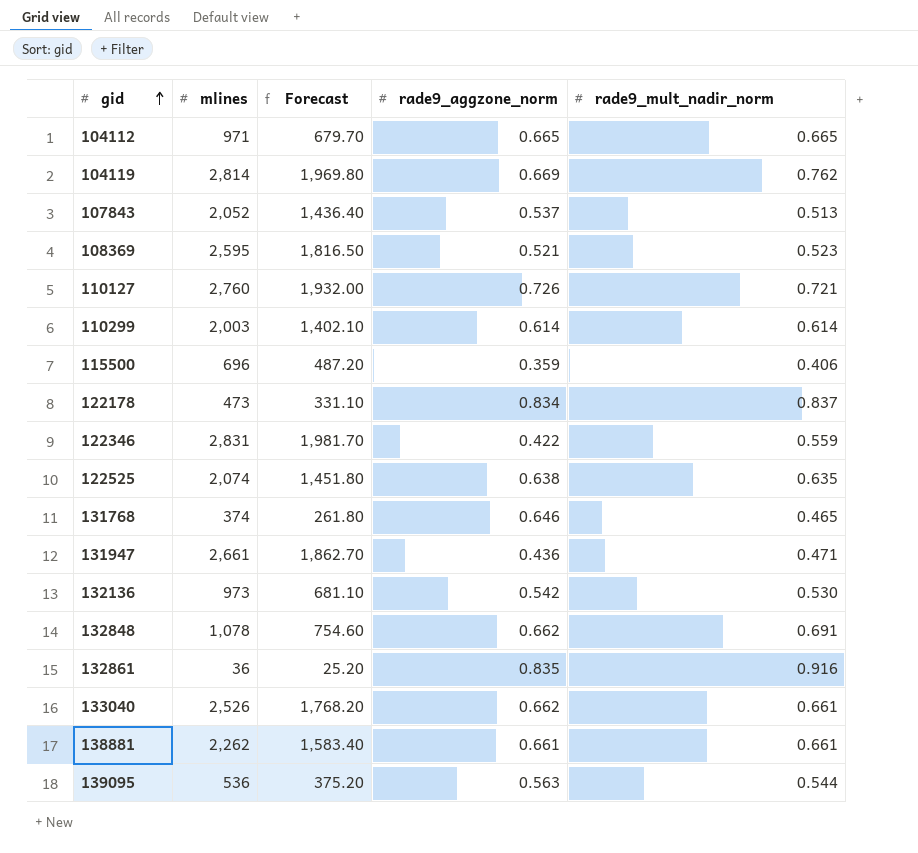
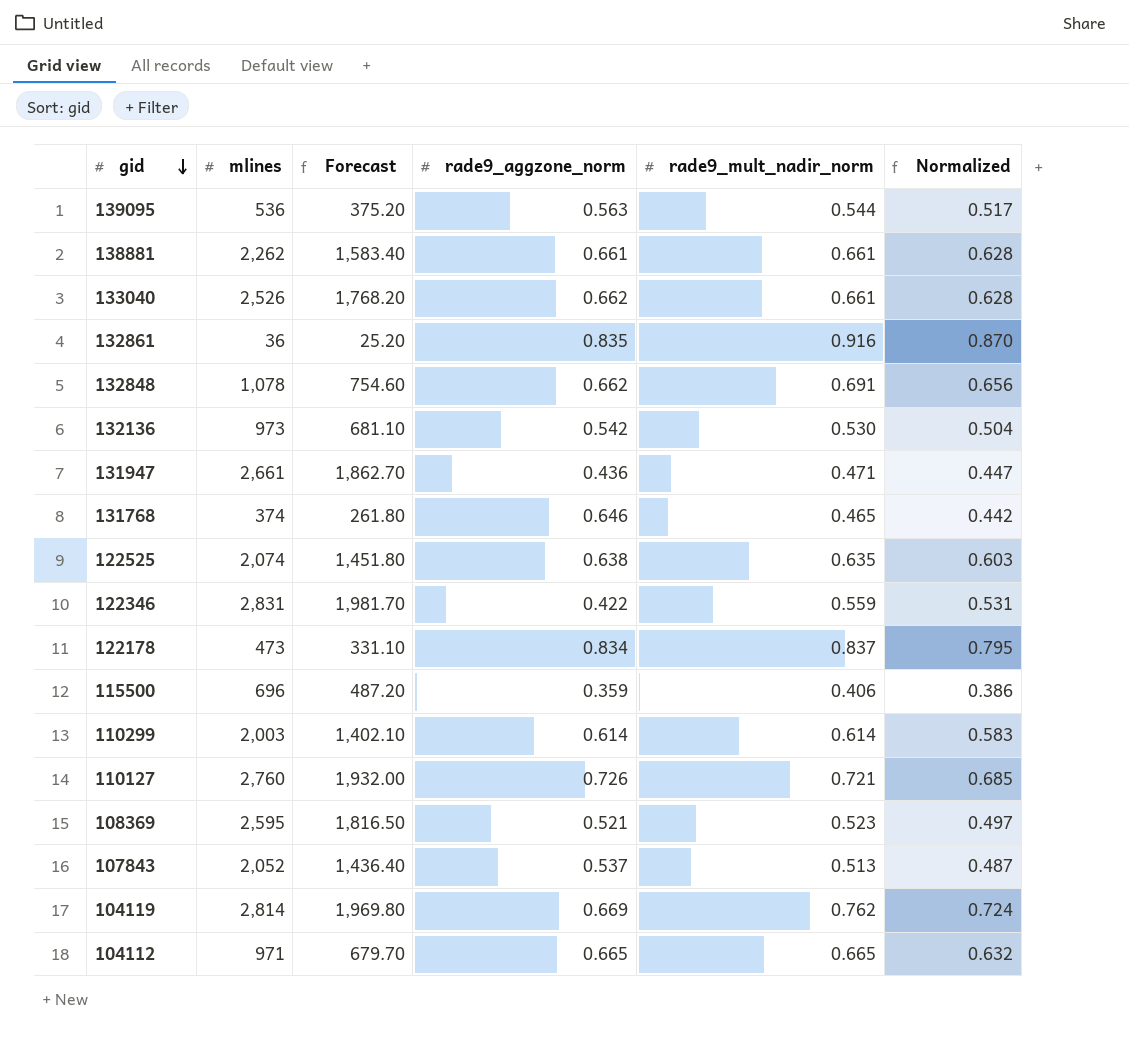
row order: gid ascending -> gid descending
column Normalized | formula: none -> [rade9_mult_nadir_norm] * 0.95

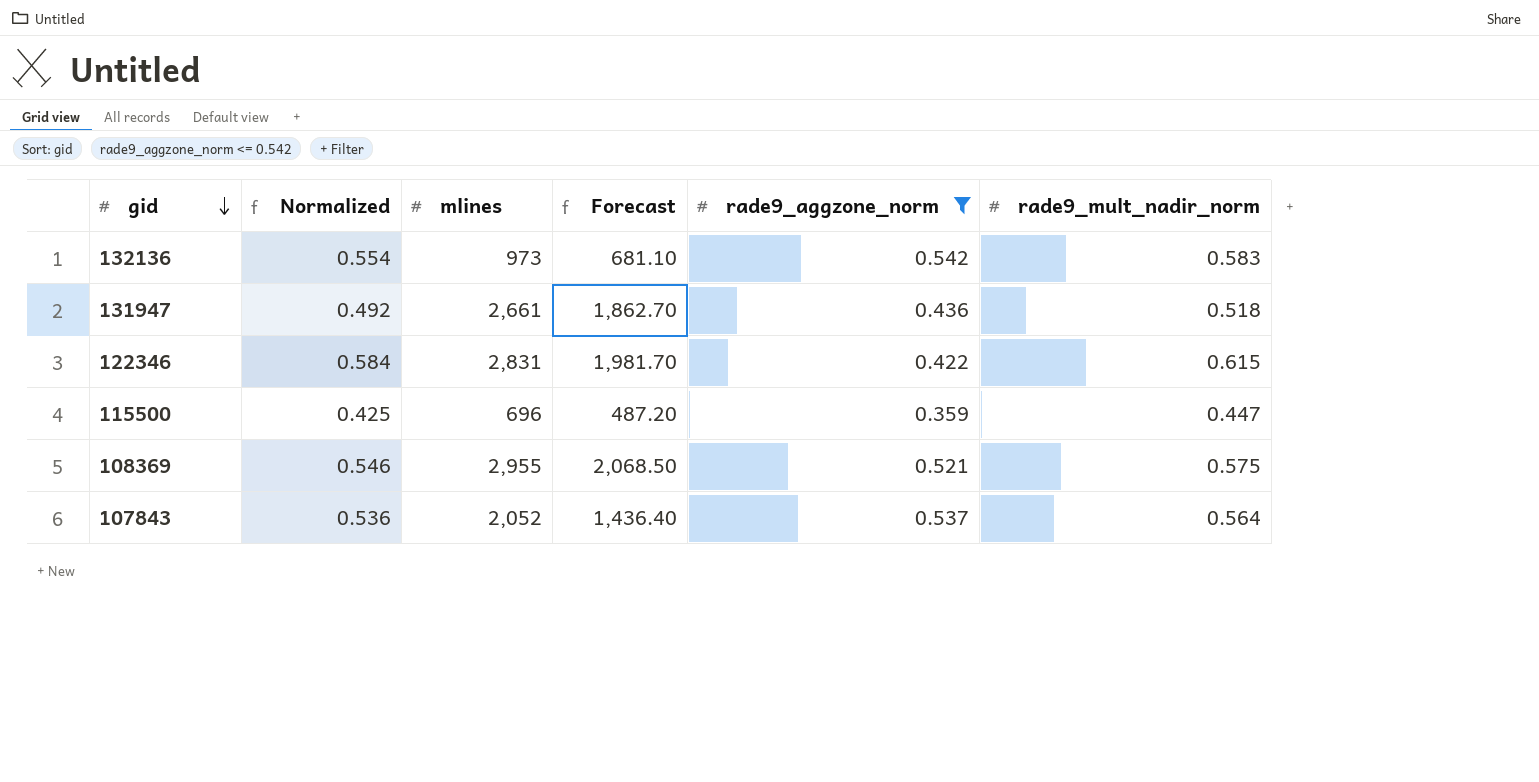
filter: none -> rade9_aggzone_norm <= 0.542
column Normalized | position: 6 -> 2
132136 | Normalized: 0.504 -> 0.554
132136 | rade9_mult_nadir_norm: 0.530 -> 0.583
131947 | Normalized: 0.447 -> 0.492
131947 | rade9_mult_nadir_norm: 0.471 -> 0.518
122346 | Normalized: 0.531 -> 0.584
122346 | rade9_mult_nadir_norm: 0.559 -> 0.615
115500 | Normalized: 0.386 -> 0.425
115500 | rade9_mult_nadir_norm: 0.406 -> 0.447
108369 | Normalized: 0.497 -> 0.546
108369 | mlines: 2,595 -> 2,955
108369 | Forecast: 1,816.50 -> 2,068.50
108369 | rade9_mult_nadir_norm: 0.523 -> 0.575
107843 | Normalized: 0.487 -> 0.536
107843 | rade9_mult_nadir_norm: 0.513 -> 0.564

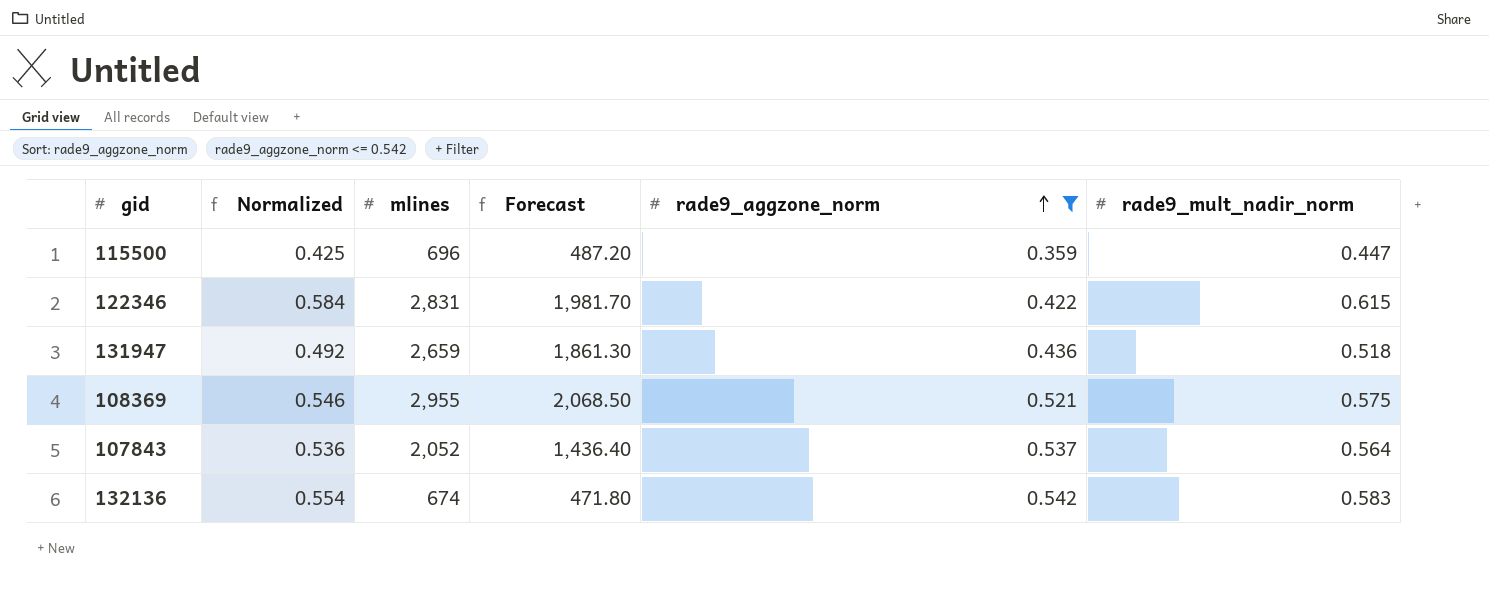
row order: gid descending -> rade9_aggzone_norm ascending
131947 | mlines: 2,661 -> 2,659
131947 | Forecast: 1,862.70 -> 1,861.30
132136 | mlines: 973 -> 674
132136 | Forecast: 681.10 -> 471.80

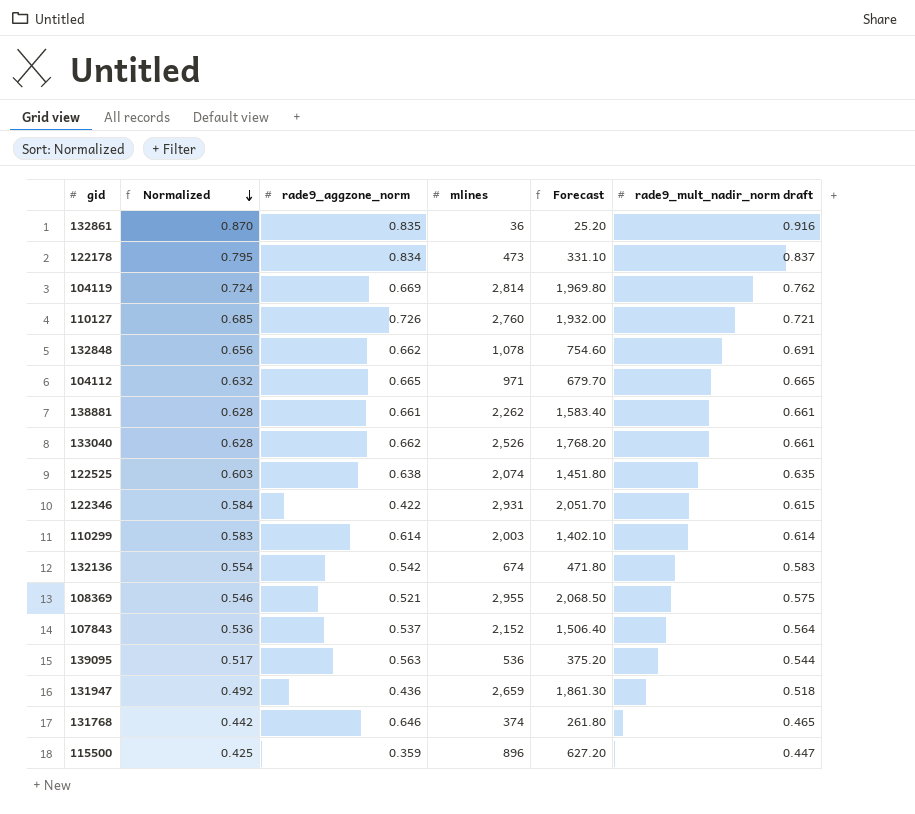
filter: rade9_aggzone_norm <= 0.542 -> none
row order: rade9_aggzone_norm ascending -> Normalized descending
column rade9_aggzone_norm | position: 5 -> 3
column name: rade9_mult_nadir_norm -> rade9_mult_nadir_norm draft
122346 | mlines: 2,831 -> 2,931
122346 | Forecast: 1,981.70 -> 2,051.70
107843 | mlines: 2,052 -> 2,152
107843 | Forecast: 1,436.40 -> 1,506.40
115500 | mlines: 696 -> 896
115500 | Forecast: 487.20 -> 627.20

